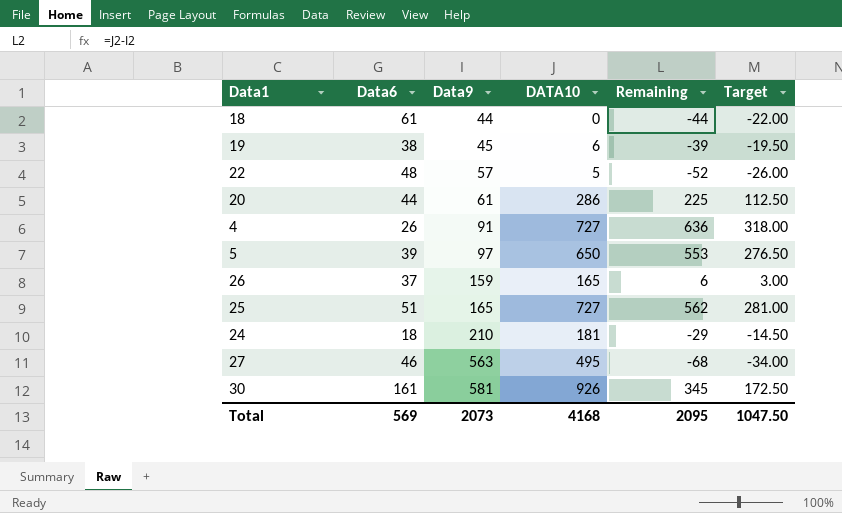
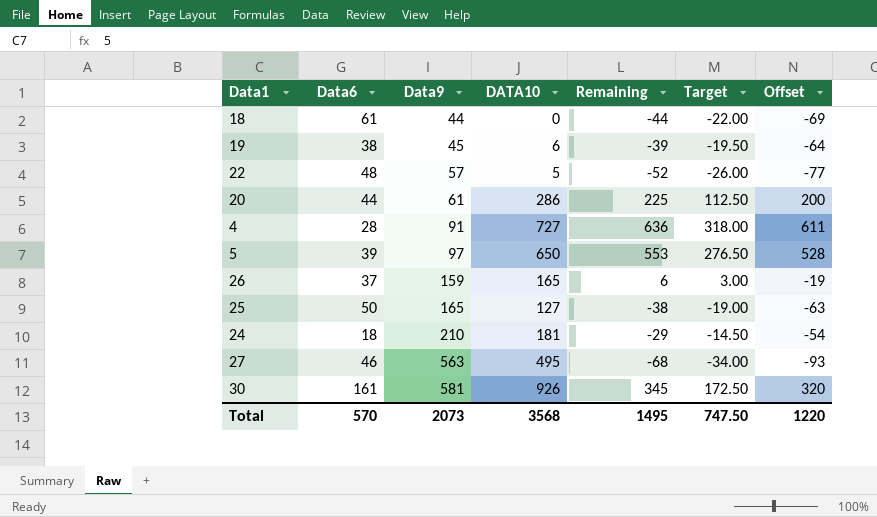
column Offset | formula: none -> [Remaining] - 25
4 | Data6: 26 -> 28
25 | Data6: 51 -> 50
25 | DATA10: 727 -> 127
25 | Remaining: 562 -> -38
25 | Target: 281.00 -> -19.00
Total | Data6: 569 -> 570
Total | DATA10: 4168 -> 3568
Total | Remaining: 2095 -> 1495
Total | Target: 1047.50 -> 747.50

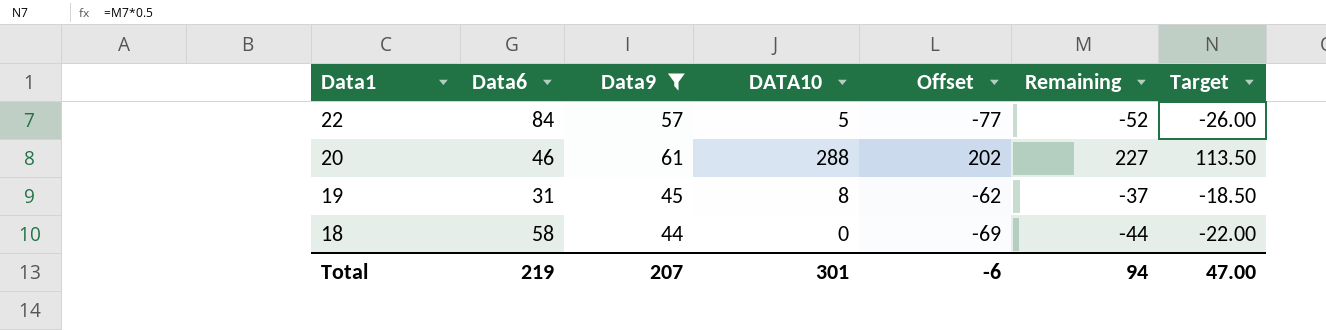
filter: none -> Data9 <= 61
row order: Data9 ascending -> Data1 descending
column Offset | position: 7 -> 5
22 | Data6: 48 -> 84
20 | Data6: 44 -> 46
20 | DATA10: 286 -> 288
20 | Offset: 200 -> 202
20 | Remaining: 225 -> 227
20 | Target: 112.50 -> 113.50
19 | Data6: 38 -> 31
19 | DATA10: 6 -> 8
19 | Offset: -64 -> -62
19 | Remaining: -39 -> -37
19 | Target: -19.50 -> -18.50
18 | Data6: 61 -> 58
Total | Data6: 570 -> 219
Total | Data9: 2073 -> 207
Total | DATA10: 3568 -> 301
Total | Offset: 1220 -> -6
Total | Remaining: 1495 -> 94
Total | Target: 747.50 -> 47.00

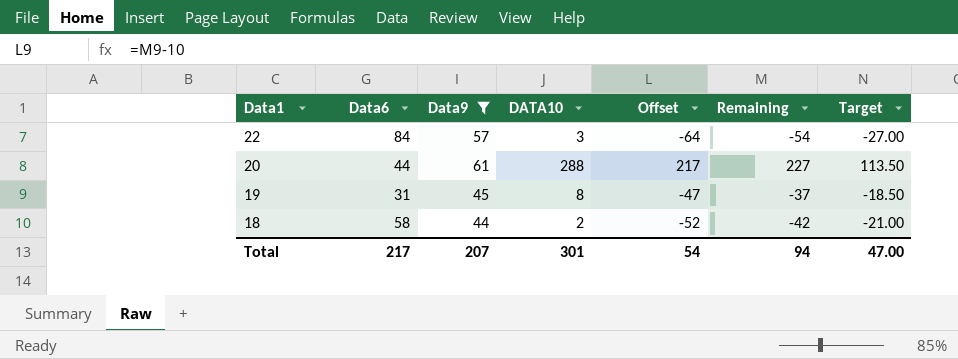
column Offset | formula: [Remaining] - 25 -> [Remaining] - 10
22 | DATA10: 5 -> 3
22 | Remaining: -52 -> -54
22 | Target: -26.00 -> -27.00
20 | Data6: 46 -> 44
18 | DATA10: 0 -> 2
18 | Remaining: -44 -> -42
18 | Target: -22.00 -> -21.00
Total | Data6: 219 -> 217
Total | Offset: -6 -> 54

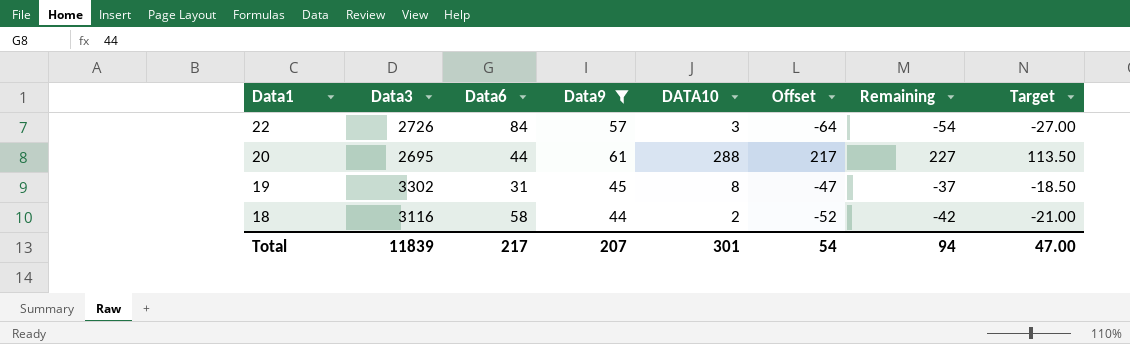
column Data3 | position: none -> 2

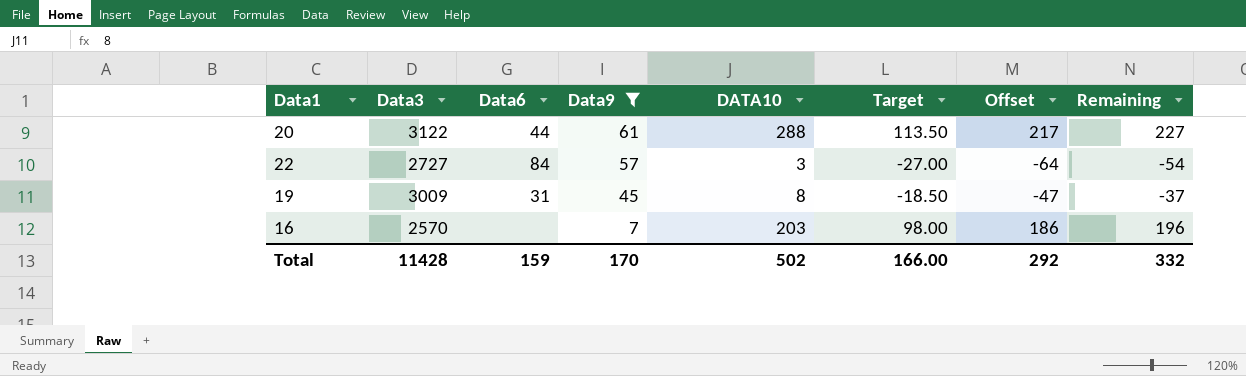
row order: Data1 descending -> Data9 descending
column Target | position: 8 -> 6
row 18: 3116 | 58 | 44 | 2 | -52 | -42 | -21.00 -> none
20 | Data3: 2695 -> 3122
22 | Data3: 2726 -> 2727
19 | Data3: 3302 -> 3009
row 16: none -> 2570 | none | 7 | 203 | 98.00 | 186 | 196
Total | Data3: 11839 -> 11428
Total | Data6: 217 -> 159
Total | Data9: 207 -> 170
Total | DATA10: 301 -> 502
Total | Target: 47.00 -> 166.00
Total | Offset: 54 -> 292
Total | Remaining: 94 -> 332

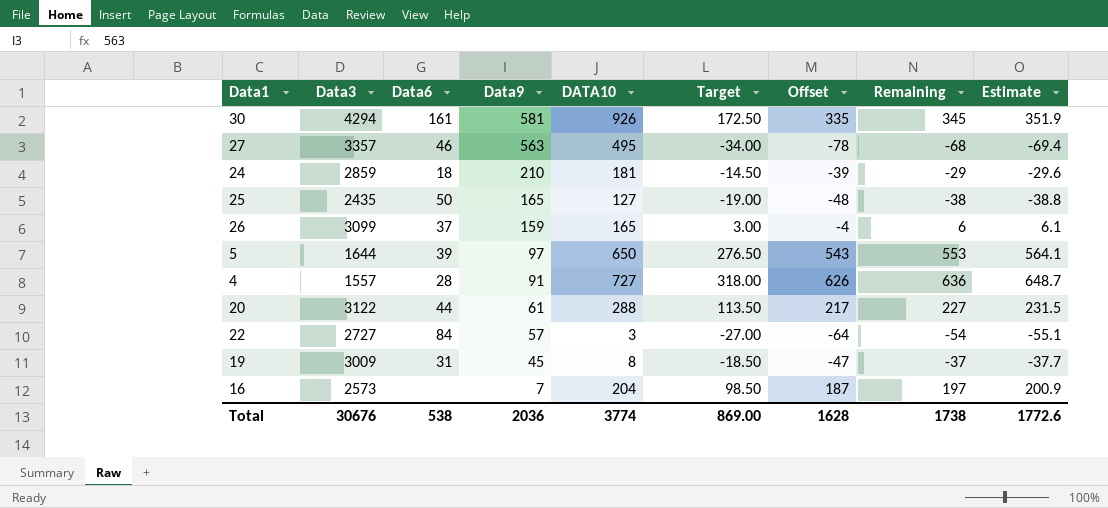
filter: Data9 <= 61 -> none
column Estimate | formula: none -> [Remaining] * 1.02
16 | Data3: 2570 -> 2573
16 | DATA10: 203 -> 204
16 | Target: 98.00 -> 98.50
16 | Offset: 186 -> 187
16 | Remaining: 196 -> 197
Total | Data3: 11428 -> 30676
Total | Data6: 159 -> 538
Total | Data9: 170 -> 2036
Total | DATA10: 502 -> 3774
Total | Target: 166.00 -> 869.00
Total | Offset: 292 -> 1628
Total | Remaining: 332 -> 1738

